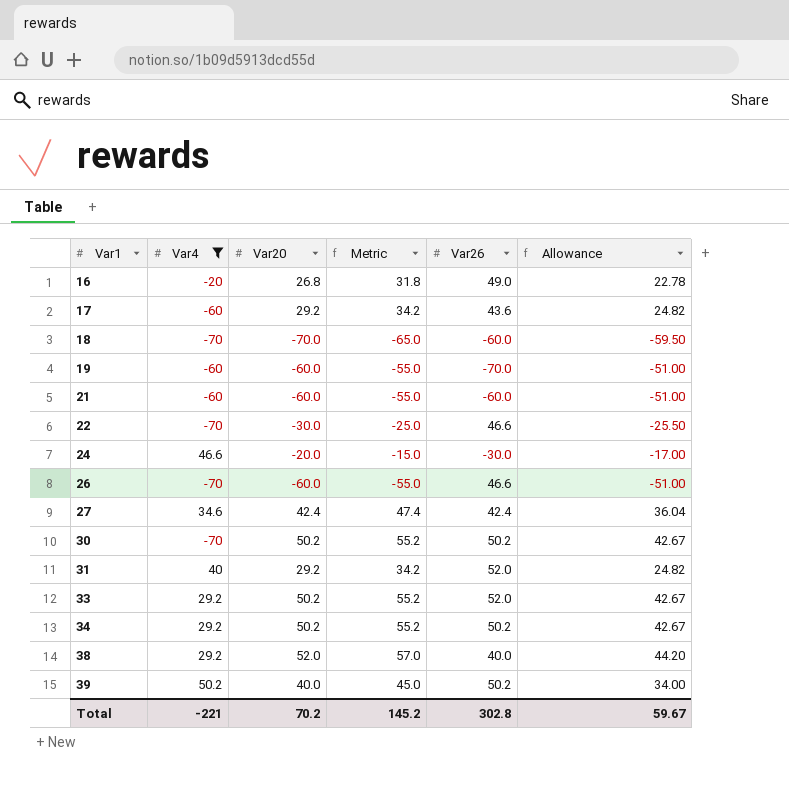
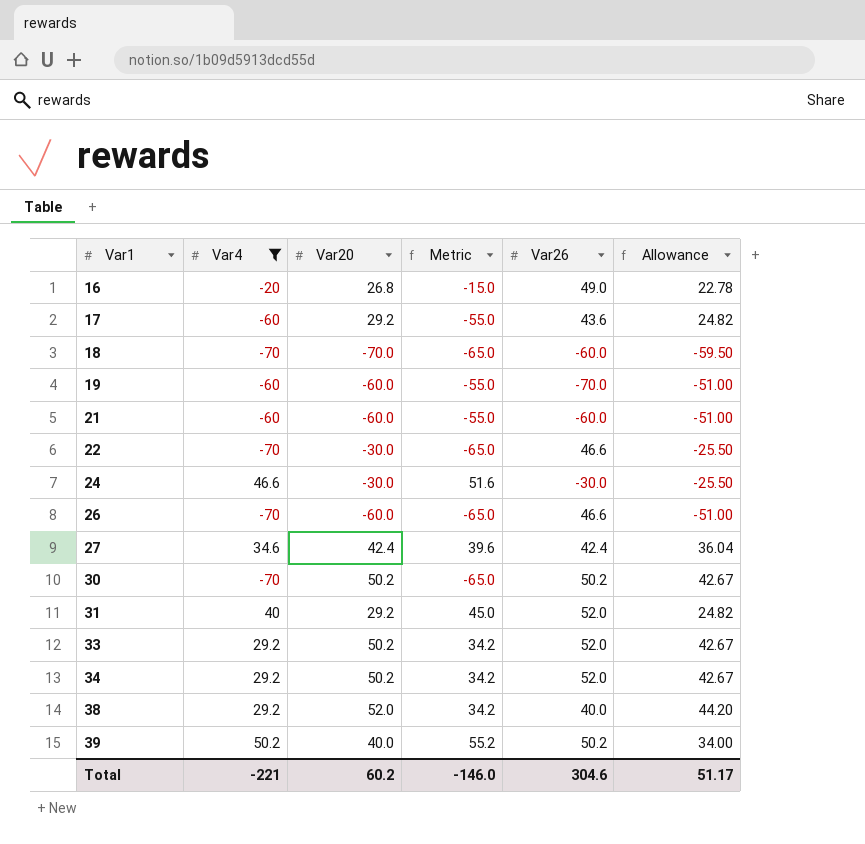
column Metric | formula: [Var20] + 5 -> [Var4] + 5
24 | Var20: -20.0 -> -30.0
24 | Allowance: -17.00 -> -25.50
34 | Var26: 50.2 -> 52.0
Total | Var20: 70.2 -> 60.2
Total | Metric: 145.2 -> -146.0
Total | Var26: 302.8 -> 304.6
Total | Allowance: 59.67 -> 51.17

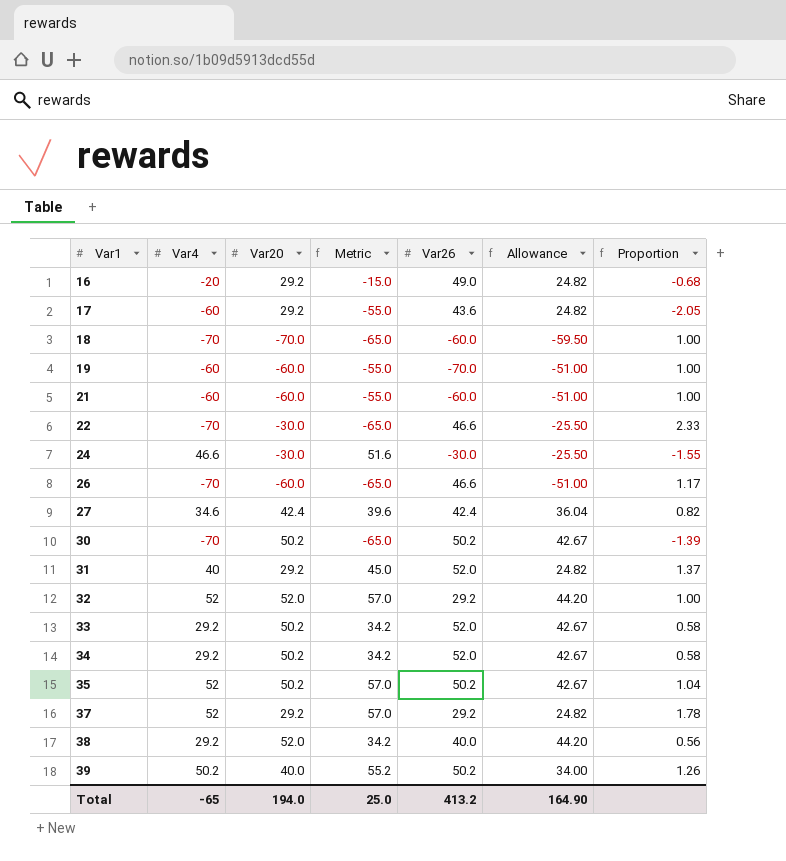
filter: Var4 != 52 -> none
column Proportion | formula: none -> [Var4] / [Var20]
16 | Var20: 26.8 -> 29.2
16 | Allowance: 22.78 -> 24.82
Total | Var4: -221 -> -65
Total | Var20: 60.2 -> 194.0
Total | Metric: -146.0 -> 25.0
Total | Var26: 304.6 -> 413.2
Total | Allowance: 51.17 -> 164.90

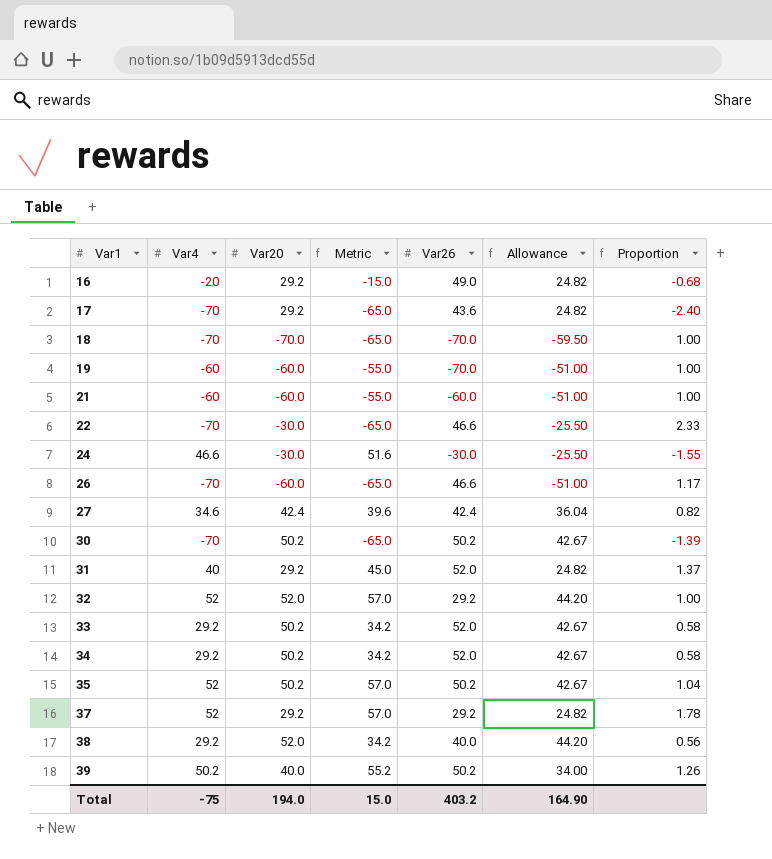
17 | Var4: -60 -> -70
17 | Metric: -55.0 -> -65.0
17 | Proportion: -2.05 -> -2.40
18 | Var26: -60.0 -> -70.0
Total | Var4: -65 -> -75
Total | Metric: 25.0 -> 15.0
Total | Var26: 413.2 -> 403.2

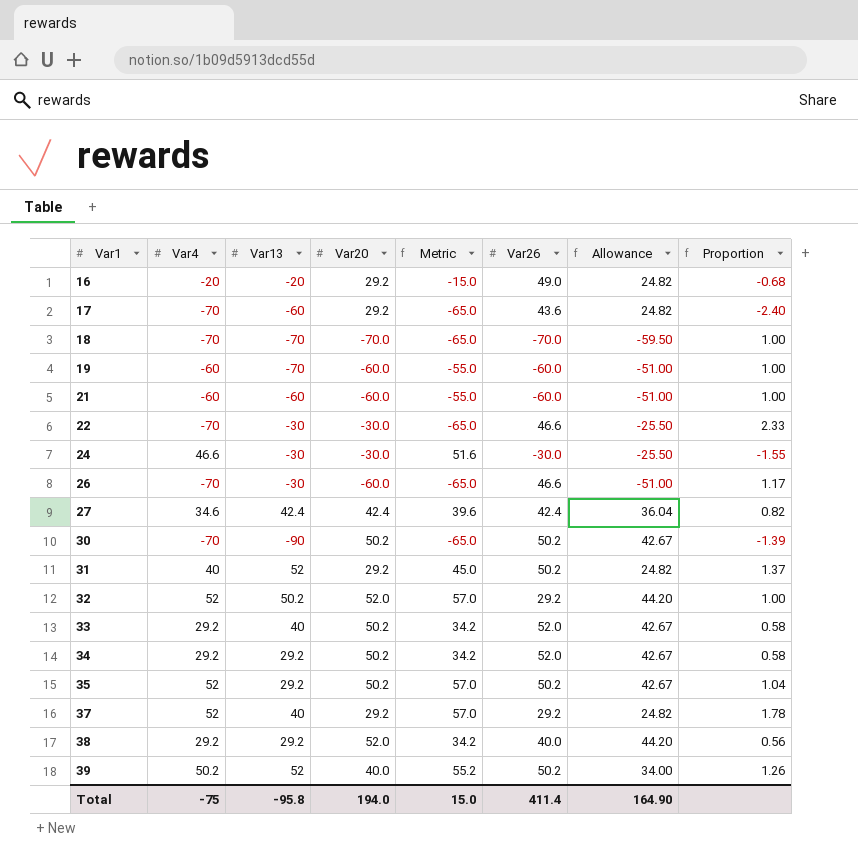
column Var13 | position: none -> 3
19 | Var26: -70.0 -> -60.0
31 | Var26: 52.0 -> 50.2
Total | Var26: 403.2 -> 411.4

